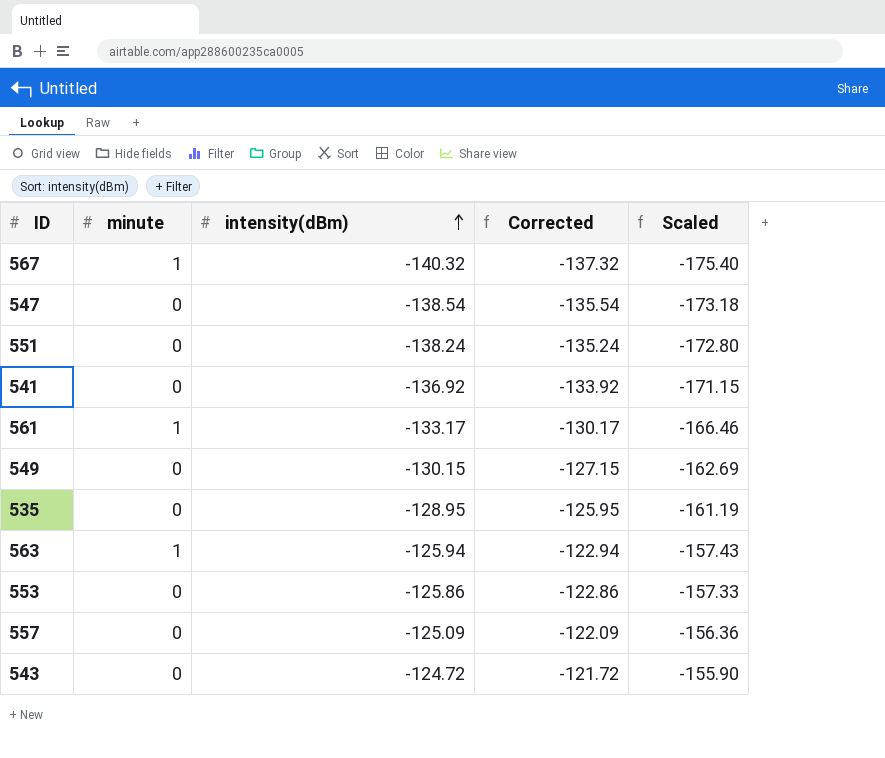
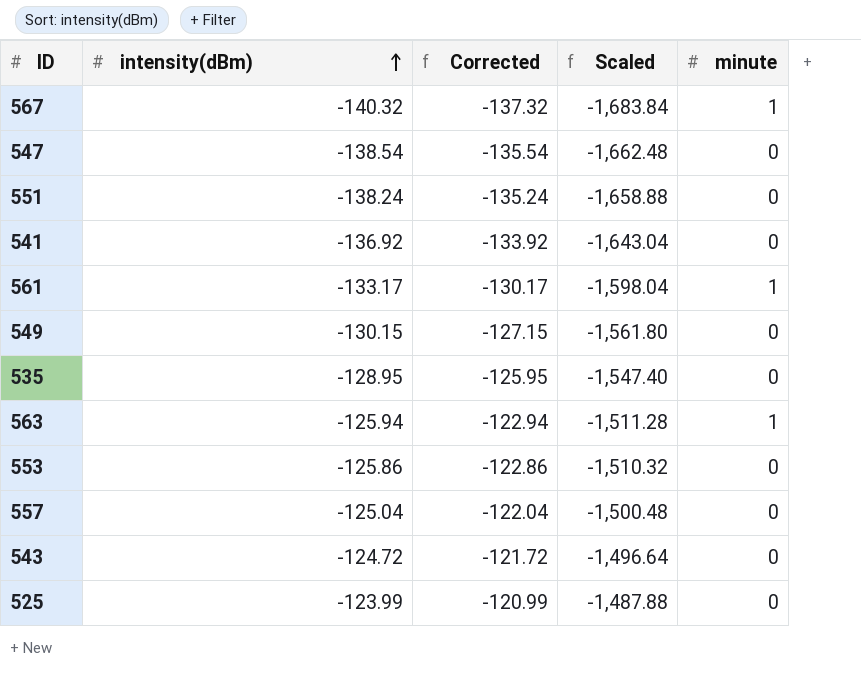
column Scaled | formula: [intensity(dBm)] * 1.25 -> [intensity(dBm)] * 12
column minute | position: 2 -> 5
557 | intensity(dBm): -125.09 -> -125.04
557 | Corrected: -122.09 -> -122.04
row 525: none -> -123.99 | -120.99 | -1,487.88 | 0

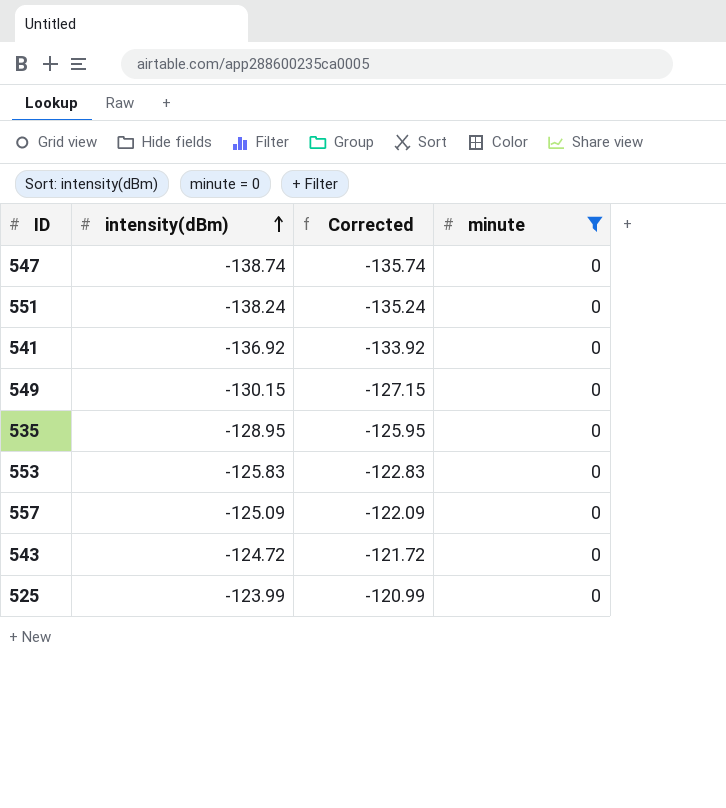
filter: none -> minute = 0
column Scaled | formula: [intensity(dBm)] * 12 -> none
547 | intensity(dBm): -138.54 -> -138.74
547 | Corrected: -135.54 -> -135.74
553 | intensity(dBm): -125.86 -> -125.83
553 | Corrected: -122.86 -> -122.83
557 | intensity(dBm): -125.04 -> -125.09
557 | Corrected: -122.04 -> -122.09

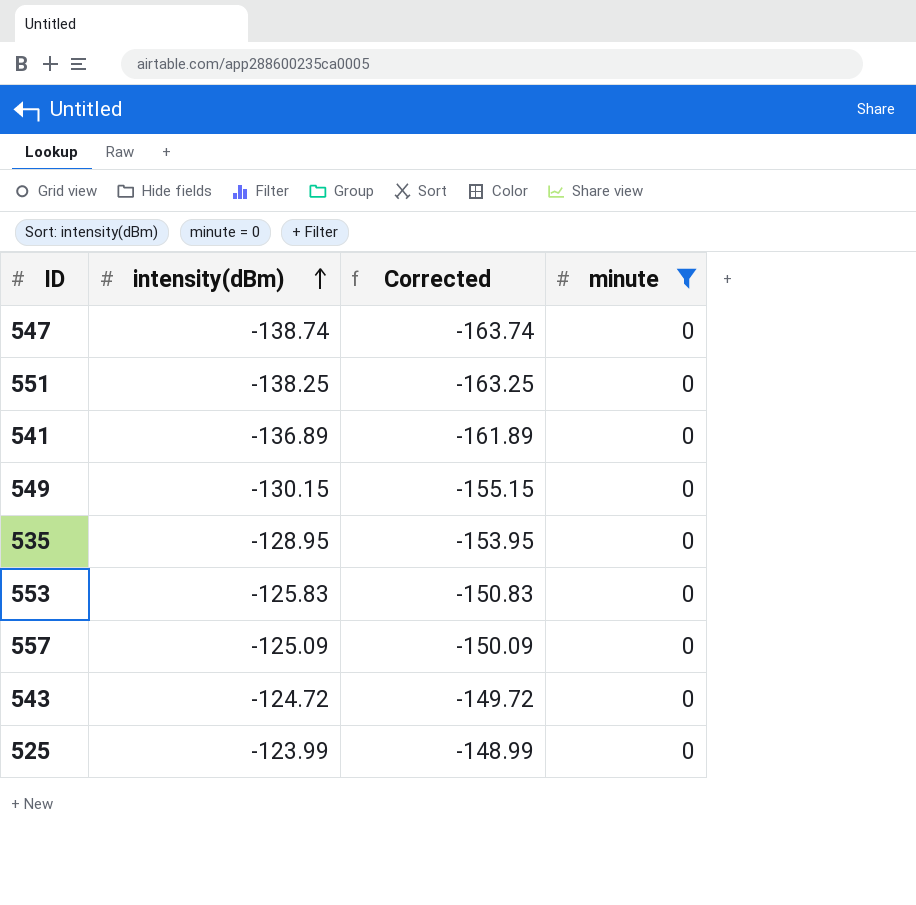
column Corrected | formula: [intensity(dBm)] + 3 -> [intensity(dBm)] - 25
551 | intensity(dBm): -138.24 -> -138.25
541 | intensity(dBm): -136.92 -> -136.89

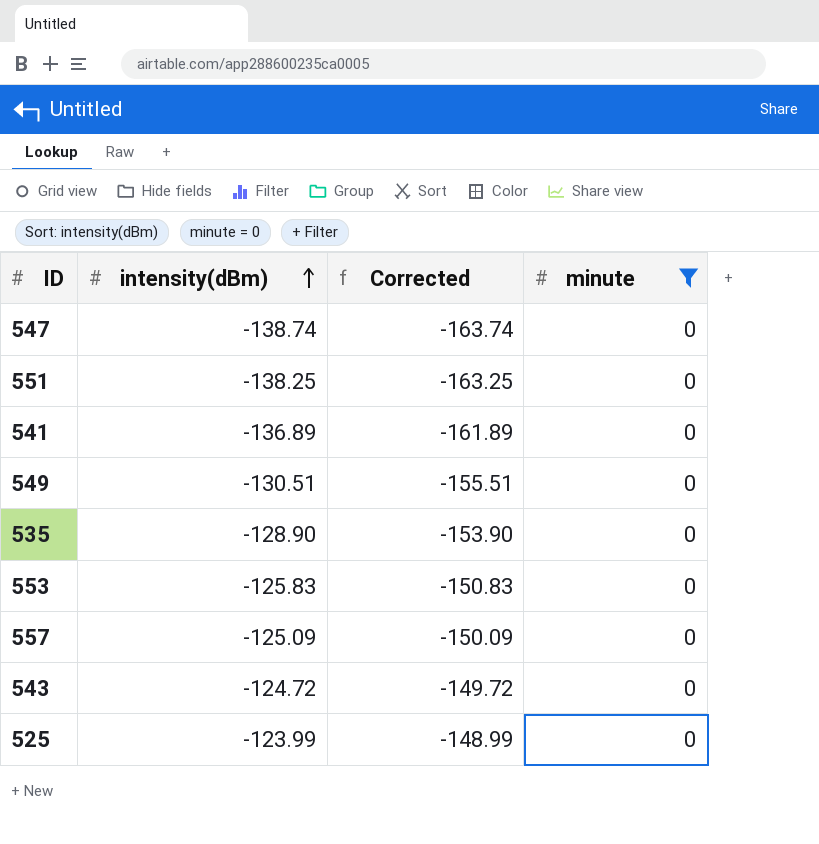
549 | intensity(dBm): -130.15 -> -130.51
549 | Corrected: -155.15 -> -155.51
535 | intensity(dBm): -128.95 -> -128.90
535 | Corrected: -153.95 -> -153.90

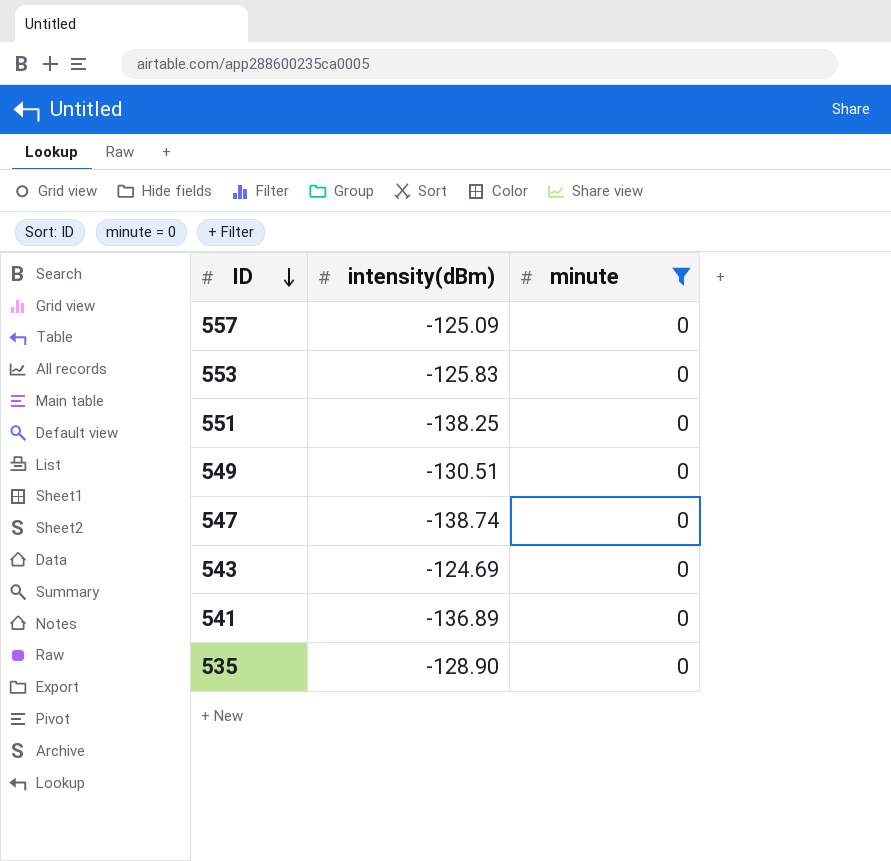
row order: intensity(dBm) ascending -> ID descending
column Corrected | formula: [intensity(dBm)] - 25 -> none
row 525: -123.99 | -148.99 | 0 -> none
543 | intensity(dBm): -124.72 -> -124.69

